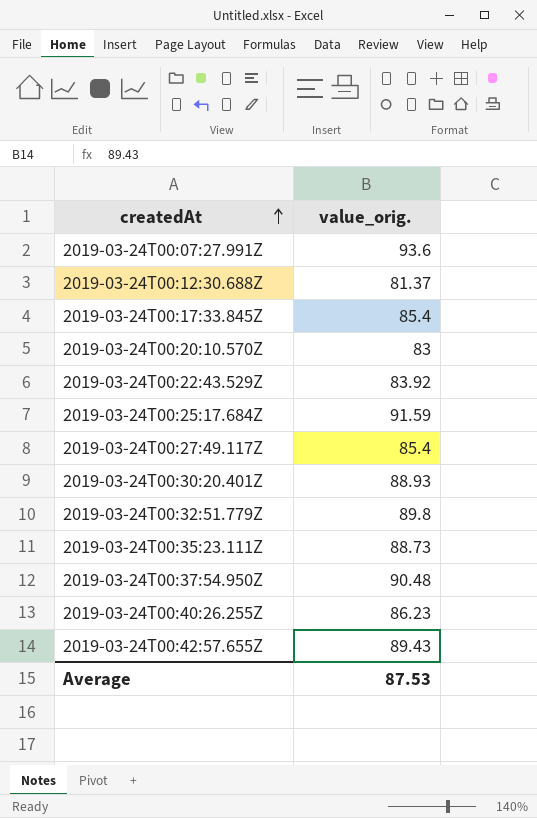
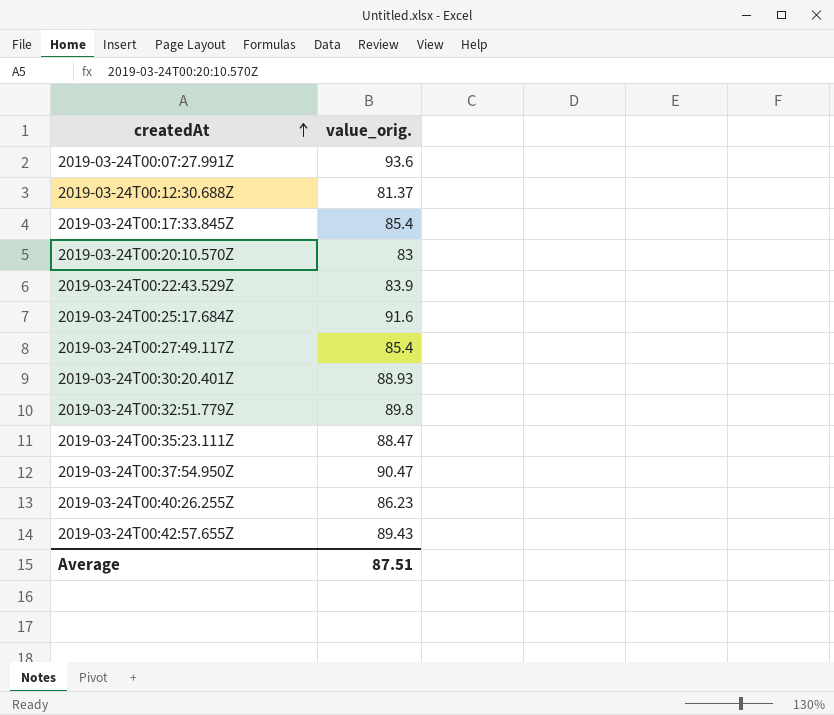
2019-03-24T00:22:43.529Z | value_orig.: 83.92 -> 83.9
2019-03-24T00:25:17.684Z | value_orig.: 91.59 -> 91.6
2019-03-24T00:35:23.111Z | value_orig.: 88.73 -> 88.47
2019-03-24T00:37:54.950Z | value_orig.: 90.48 -> 90.47
Average | value_orig.: 87.53 -> 87.51

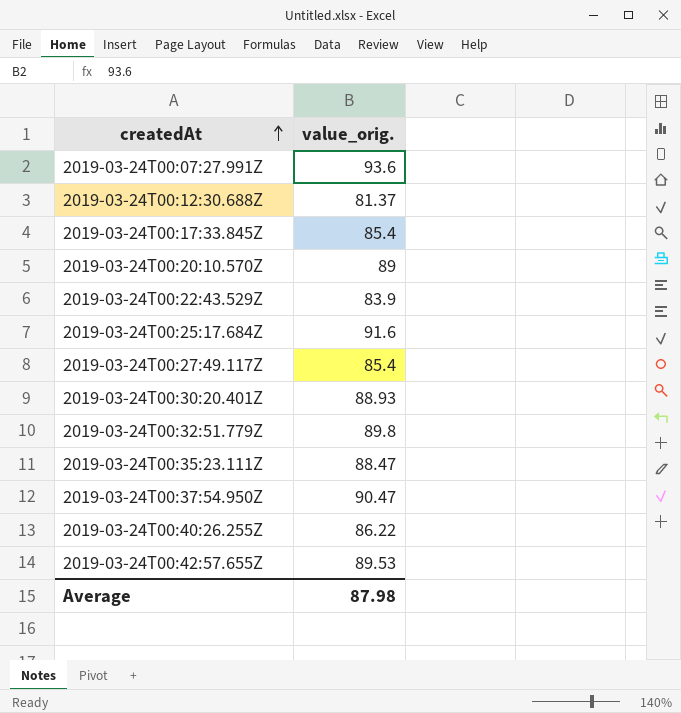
2019-03-24T00:20:10.570Z | value_orig.: 83 -> 89
2019-03-24T00:40:26.255Z | value_orig.: 86.23 -> 86.22
2019-03-24T00:42:57.655Z | value_orig.: 89.43 -> 89.53
Average | value_orig.: 87.51 -> 87.98

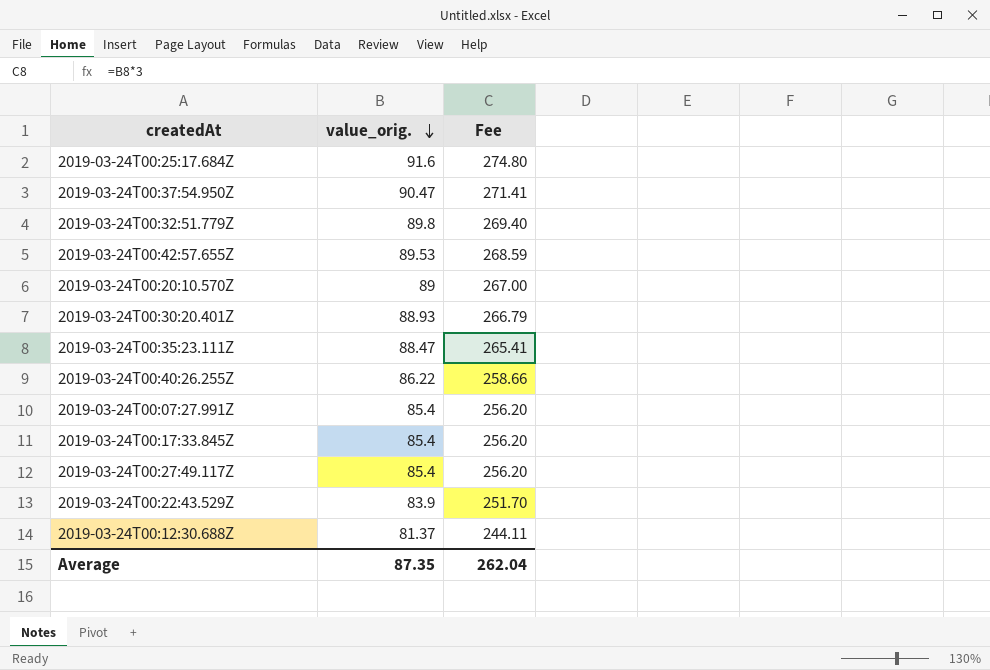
row order: createdAt ascending -> value_orig. descending
column Fee | formula: none -> [value_orig.] * 3
2019-03-24T00:07:27.991Z | value_orig.: 93.6 -> 85.4
Average | value_orig.: 87.98 -> 87.35

